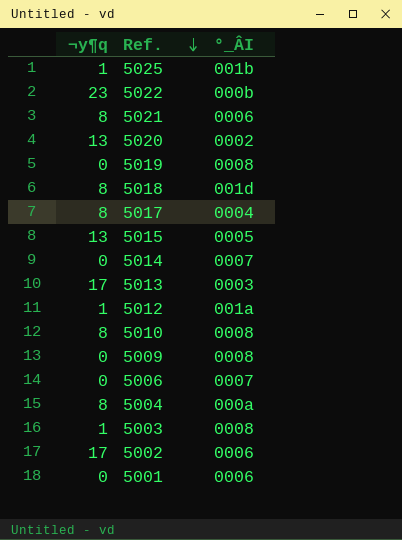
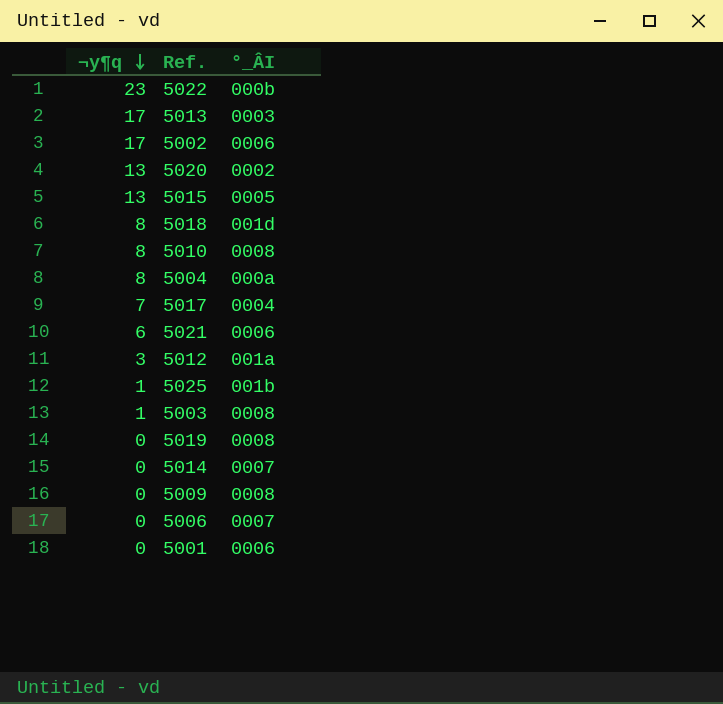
row order: Ref. descending -> ¬y¶q descending
5017 | ¬y¶q: 8 -> 7
5021 | ¬y¶q: 8 -> 6
5012 | ¬y¶q: 1 -> 3

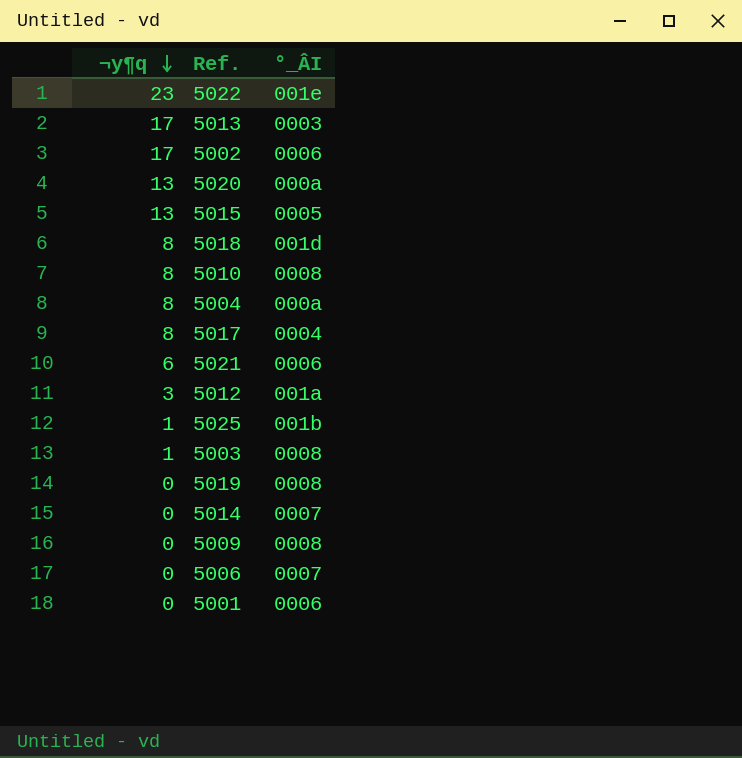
5022 | °_ÂI: 000b -> 001e
5020 | °_ÂI: 0002 -> 000a
5017 | ¬y¶q: 7 -> 8

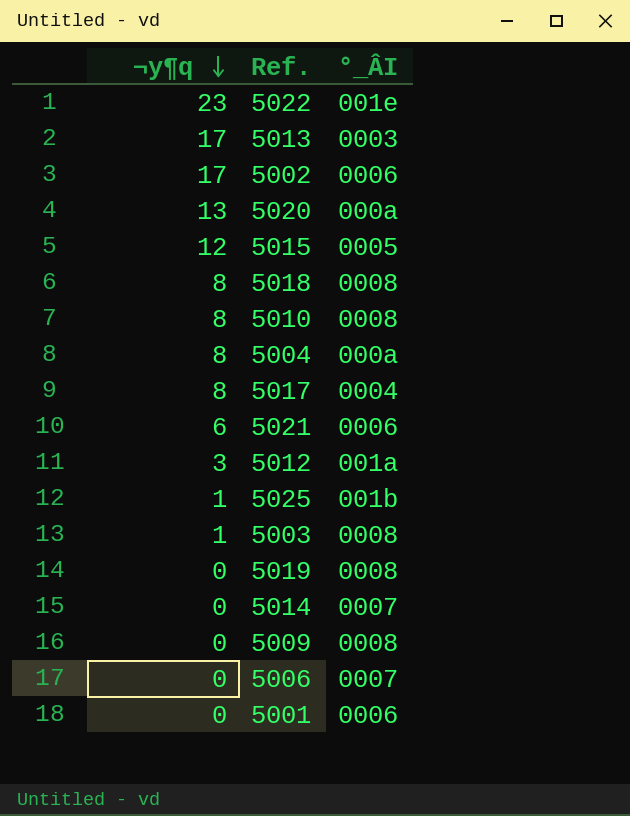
5015 | ¬y¶q: 13 -> 12
5018 | °_ÂI: 001d -> 0008

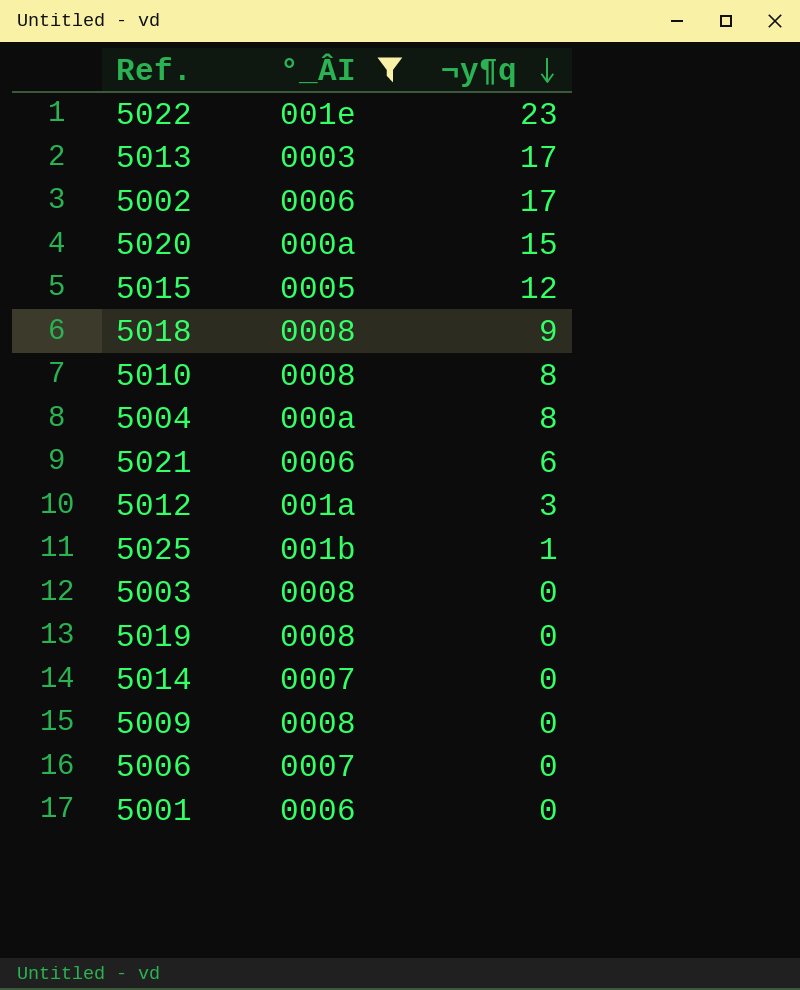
filter: none -> °_ÂI != 0004
column ¬y¶q | position: 1 -> 3
5020 | ¬y¶q: 13 -> 15
5018 | ¬y¶q: 8 -> 9
5003 | ¬y¶q: 1 -> 0

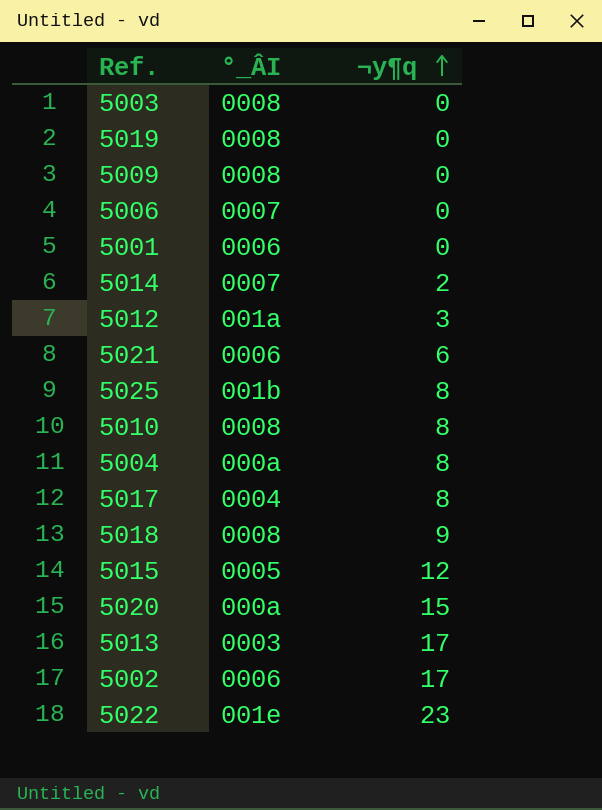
filter: °_ÂI != 0004 -> none
row order: ¬y¶q descending -> ¬y¶q ascending
5014 | ¬y¶q: 0 -> 2
5025 | ¬y¶q: 1 -> 8

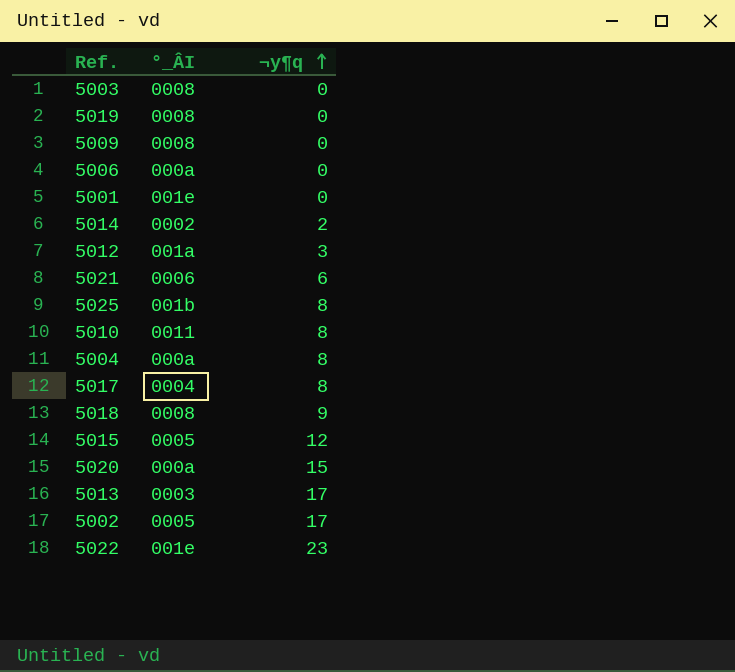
5006 | °_ÂI: 0007 -> 000a
5001 | °_ÂI: 0006 -> 001e
5014 | °_ÂI: 0007 -> 0002
5010 | °_ÂI: 0008 -> 0011
5002 | °_ÂI: 0006 -> 0005

